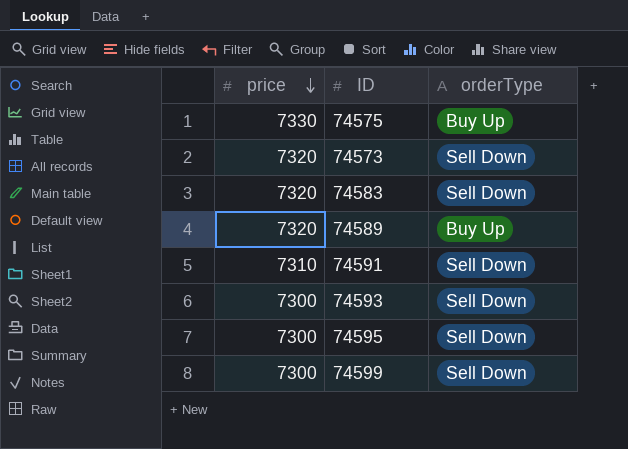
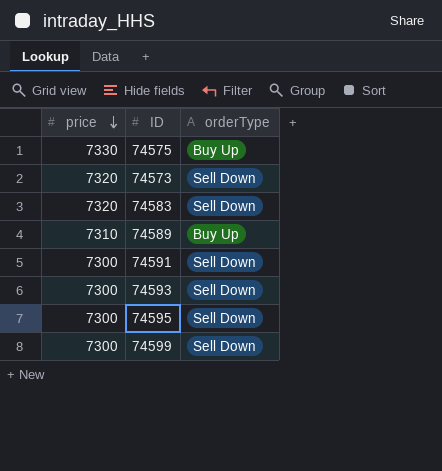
74589 | price: 7320 -> 7310
74591 | price: 7310 -> 7300

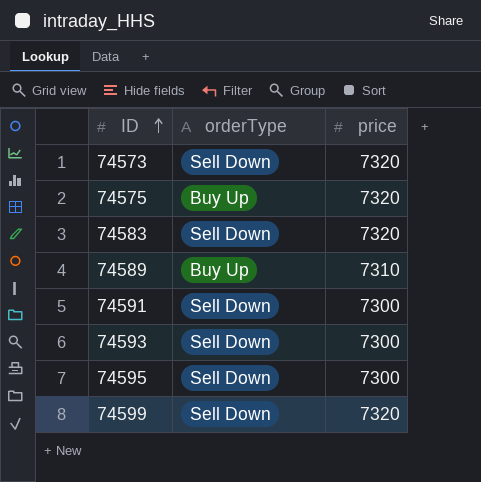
row order: price descending -> ID ascending
column price | position: 1 -> 3
74575 | price: 7330 -> 7320
74599 | price: 7300 -> 7320

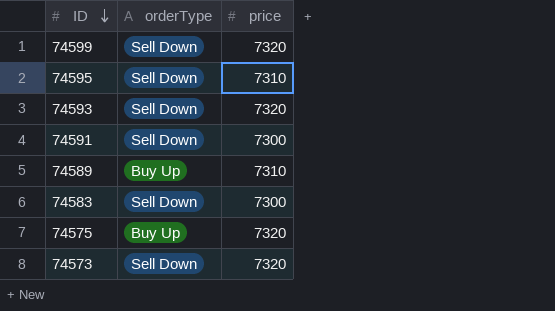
row order: ID ascending -> ID descending
74595 | price: 7300 -> 7310
74593 | price: 7300 -> 7320
74583 | price: 7320 -> 7300

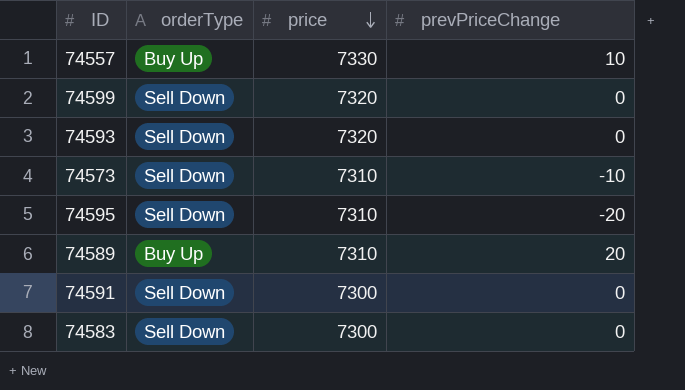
row order: ID descending -> price descending
column prevPriceChange | position: none -> 4
row 74575: Buy Up | 7320 -> none
row 74557: none -> Buy Up | 7330 | 10
74573 | price: 7320 -> 7310

